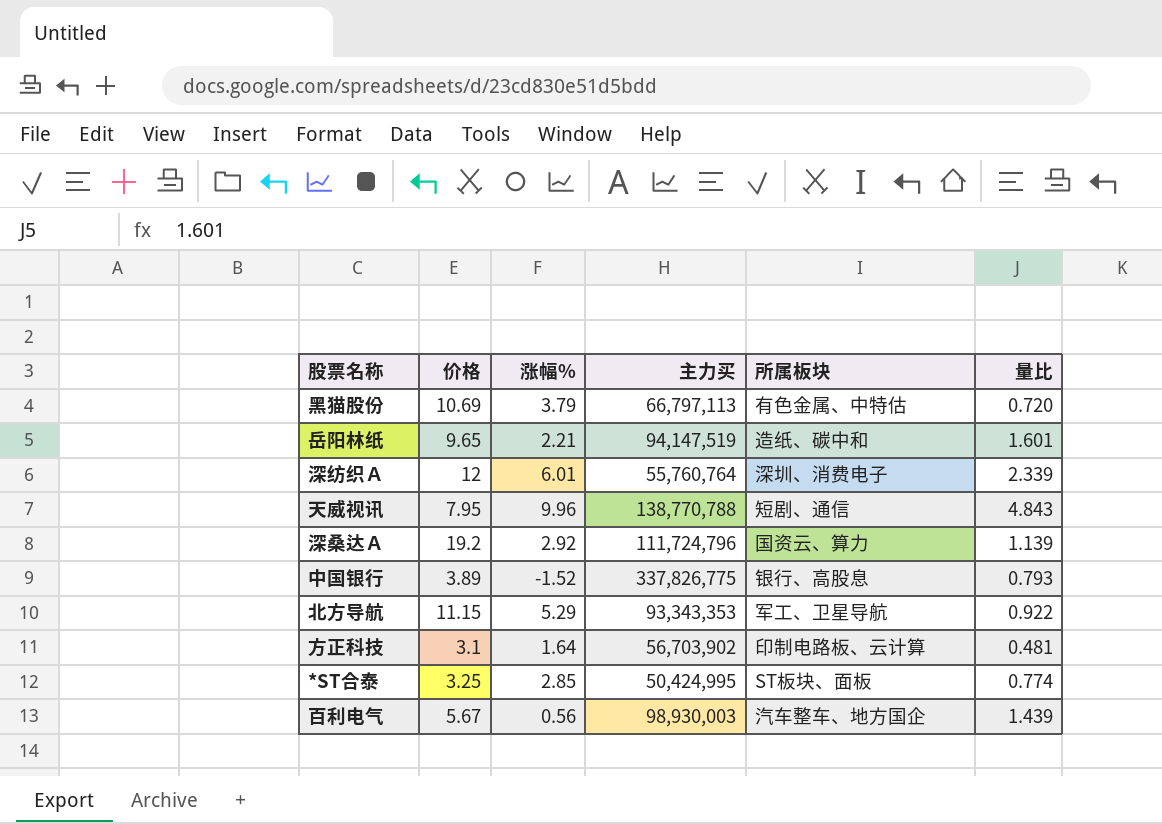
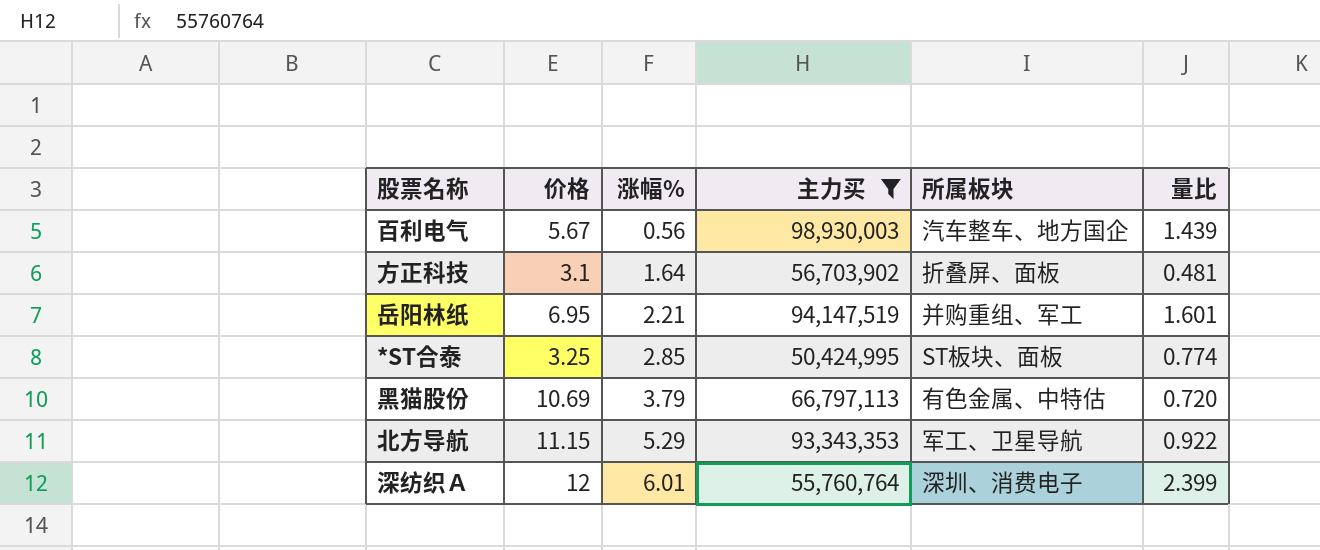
filter: none -> 主力买 <= 98,930,003
row order: none -> 涨幅% ascending
方正科技 | 所属板块: 印制电路板、云计算 -> 折叠屏、面板
岳阳林纸 | 价格: 9.65 -> 6.95
岳阳林纸 | 所属板块: 造纸、碳中和 -> 并购重组、军工
深纺织Ａ | 量比: 2.339 -> 2.399

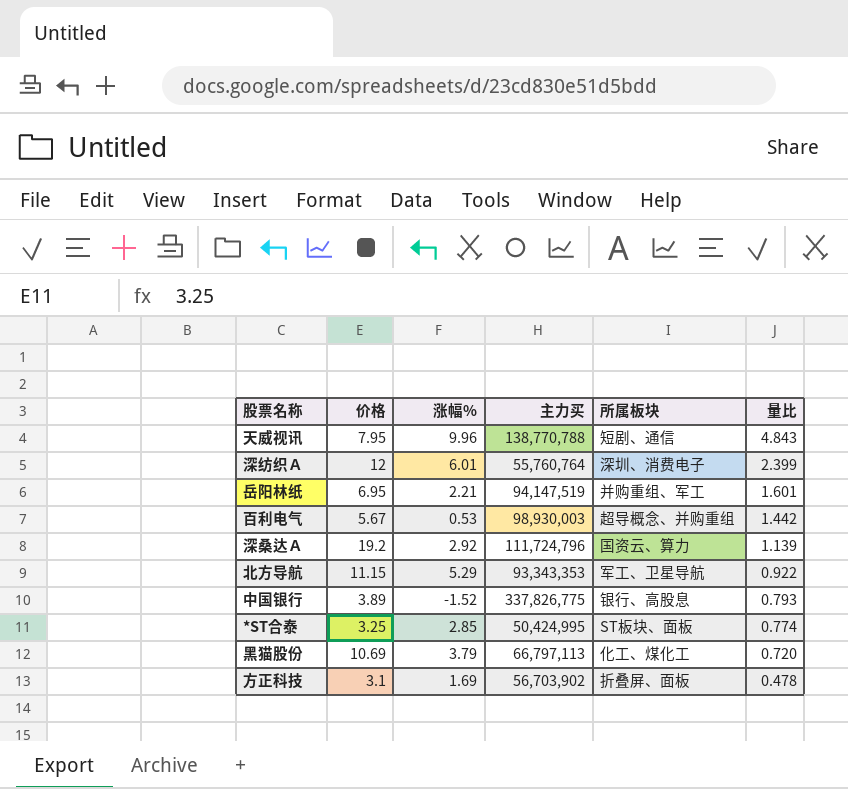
filter: 主力买 <= 98,930,003 -> none
row order: 涨幅% ascending -> 量比 descending
百利电气 | 涨幅%: 0.56 -> 0.53
百利电气 | 所属板块: 汽车整车、地方国企 -> 超导概念、并购重组
百利电气 | 量比: 1.439 -> 1.442
黑猫股份 | 所属板块: 有色金属、中特估 -> 化工、煤化工
方正科技 | 涨幅%: 1.64 -> 1.69
方正科技 | 量比: 0.481 -> 0.478

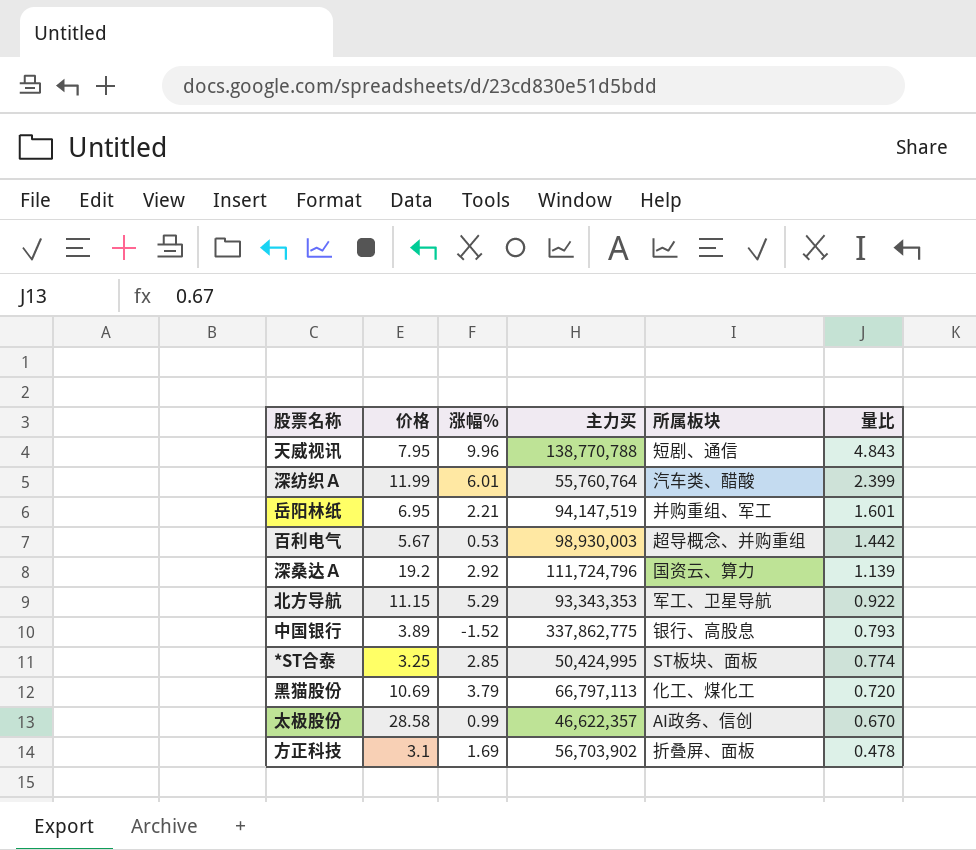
深纺织Ａ | 价格: 12 -> 11.99
深纺织Ａ | 所属板块: 深圳、消费电子 -> 汽车类、醋酸
中国银行 | 主力买: 337,826,775 -> 337,862,775
row 太极股份: none -> 28.58 | 0.99 | 46,622,357 | AI政务、信创 | 0.670

